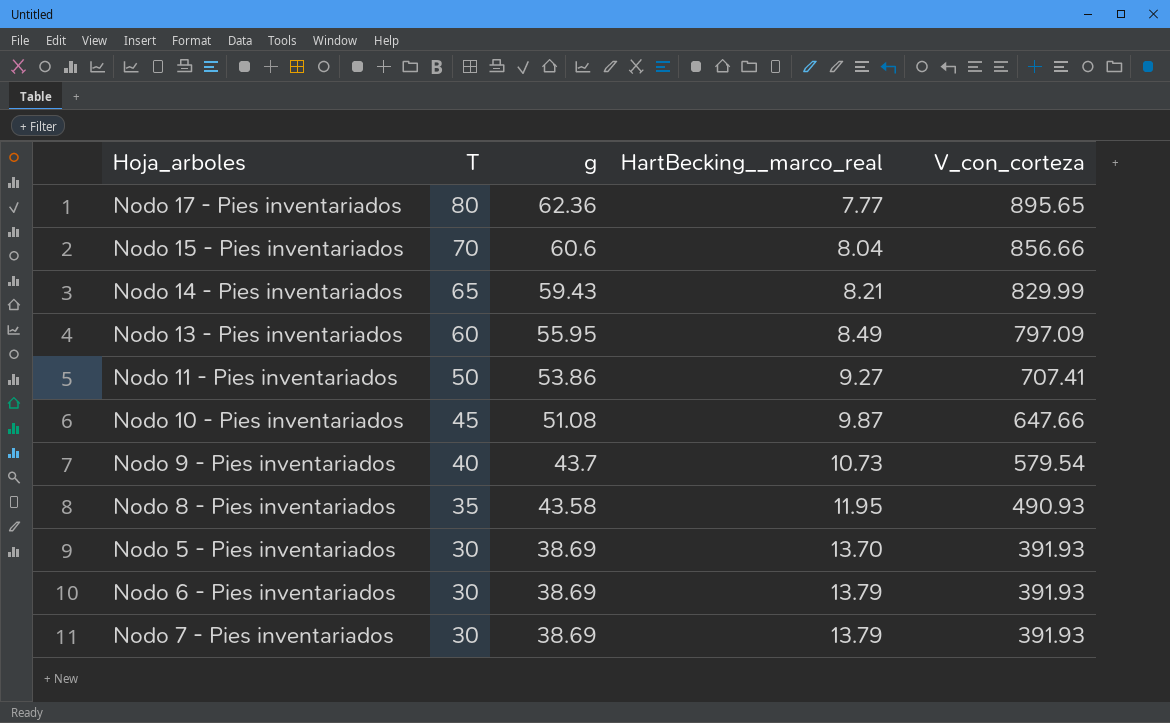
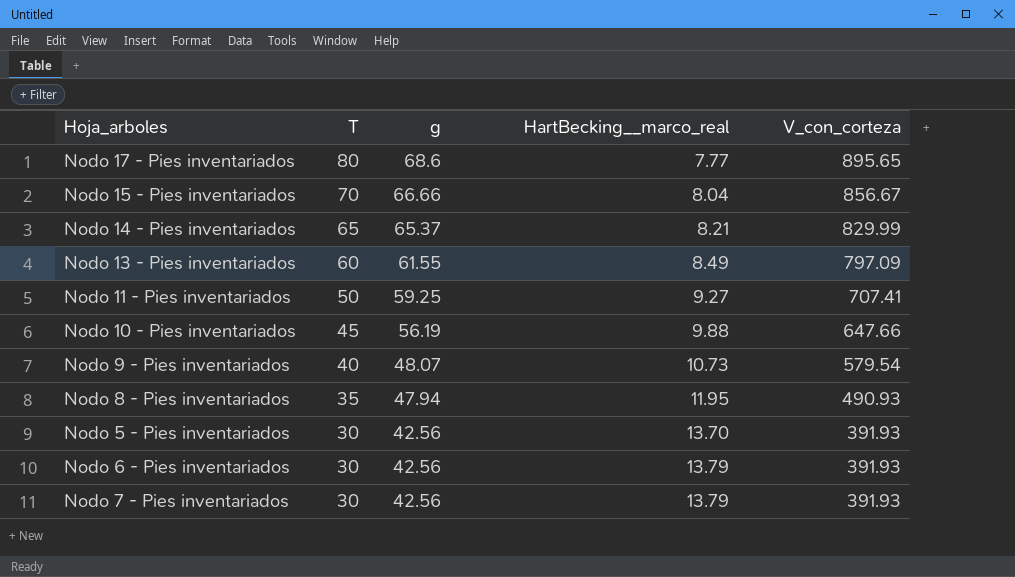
Nodo 17 - Pies inventariados | g: 62.36 -> 68.6
Nodo 15 - Pies inventariados | g: 60.6 -> 66.66
Nodo 15 - Pies inventariados | V_con_corteza: 856.66 -> 856.67
Nodo 14 - Pies inventariados | g: 59.43 -> 65.37
Nodo 13 - Pies inventariados | g: 55.95 -> 61.55
Nodo 11 - Pies inventariados | g: 53.86 -> 59.25
Nodo 10 - Pies inventariados | g: 51.08 -> 56.19
Nodo 10 - Pies inventariados | HartBecking__marco_real: 9.87 -> 9.88
Nodo 9 - Pies inventariados | g: 43.7 -> 48.07
Nodo 8 - Pies inventariados | g: 43.58 -> 47.94
Nodo 5 - Pies inventariados | g: 38.69 -> 42.56
Nodo 6 - Pies inventariados | g: 38.69 -> 42.56
Nodo 7 - Pies inventariados | g: 38.69 -> 42.56

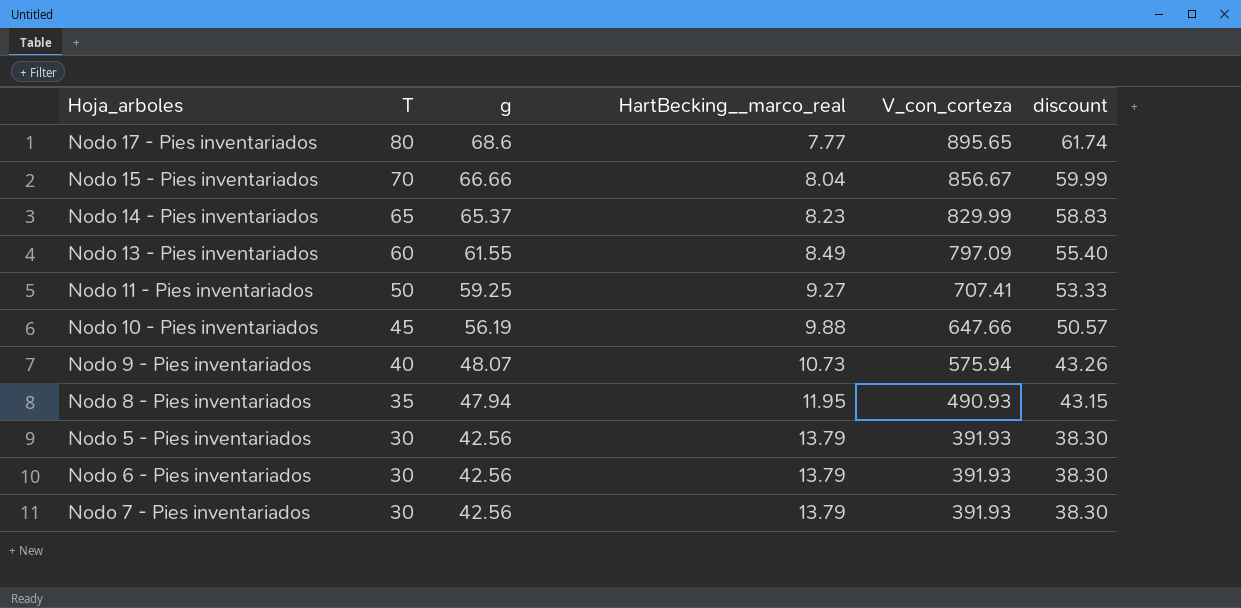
column discount | formula: none -> [g] * 0.9
Nodo 14 - Pies inventariados | HartBecking__marco_real: 8.21 -> 8.23
Nodo 9 - Pies inventariados | V_con_corteza: 579.54 -> 575.94
Nodo 5 - Pies inventariados | HartBecking__marco_real: 13.70 -> 13.79

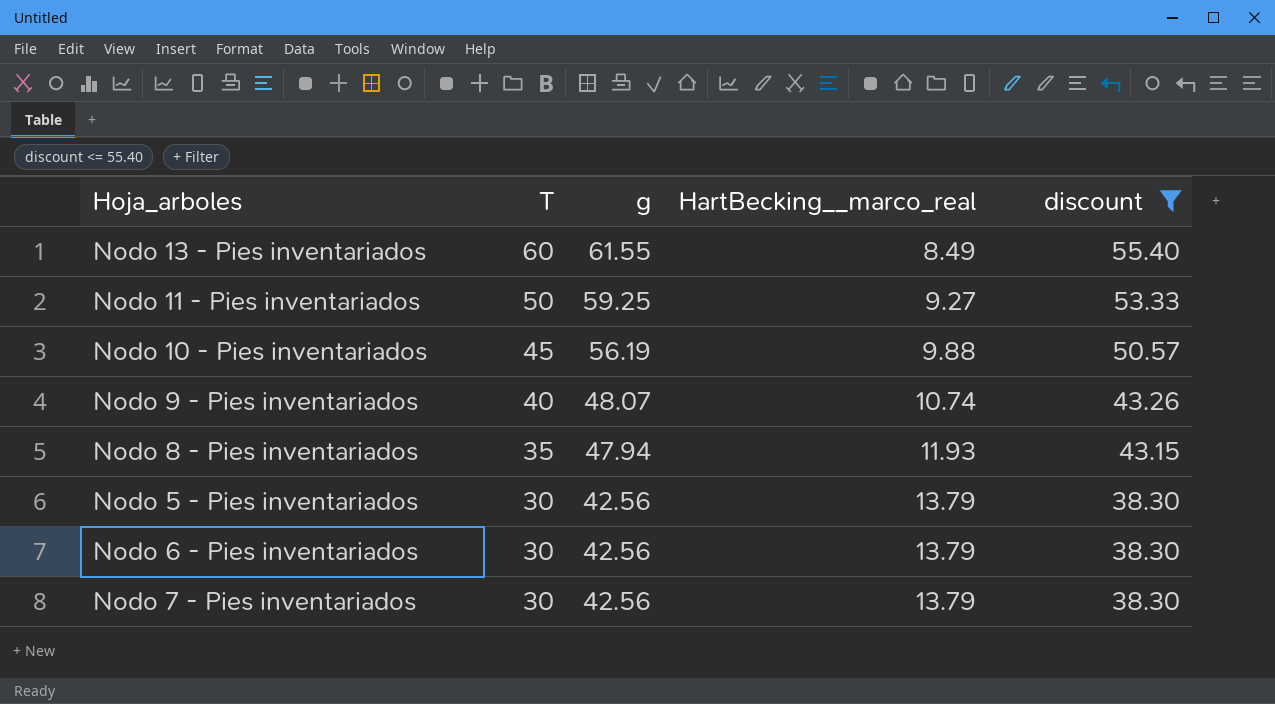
filter: none -> discount <= 55.40
column V_con_corteza | position: 5 -> none
Nodo 9 - Pies inventariados | HartBecking__marco_real: 10.73 -> 10.74
Nodo 8 - Pies inventariados | HartBecking__marco_real: 11.95 -> 11.93

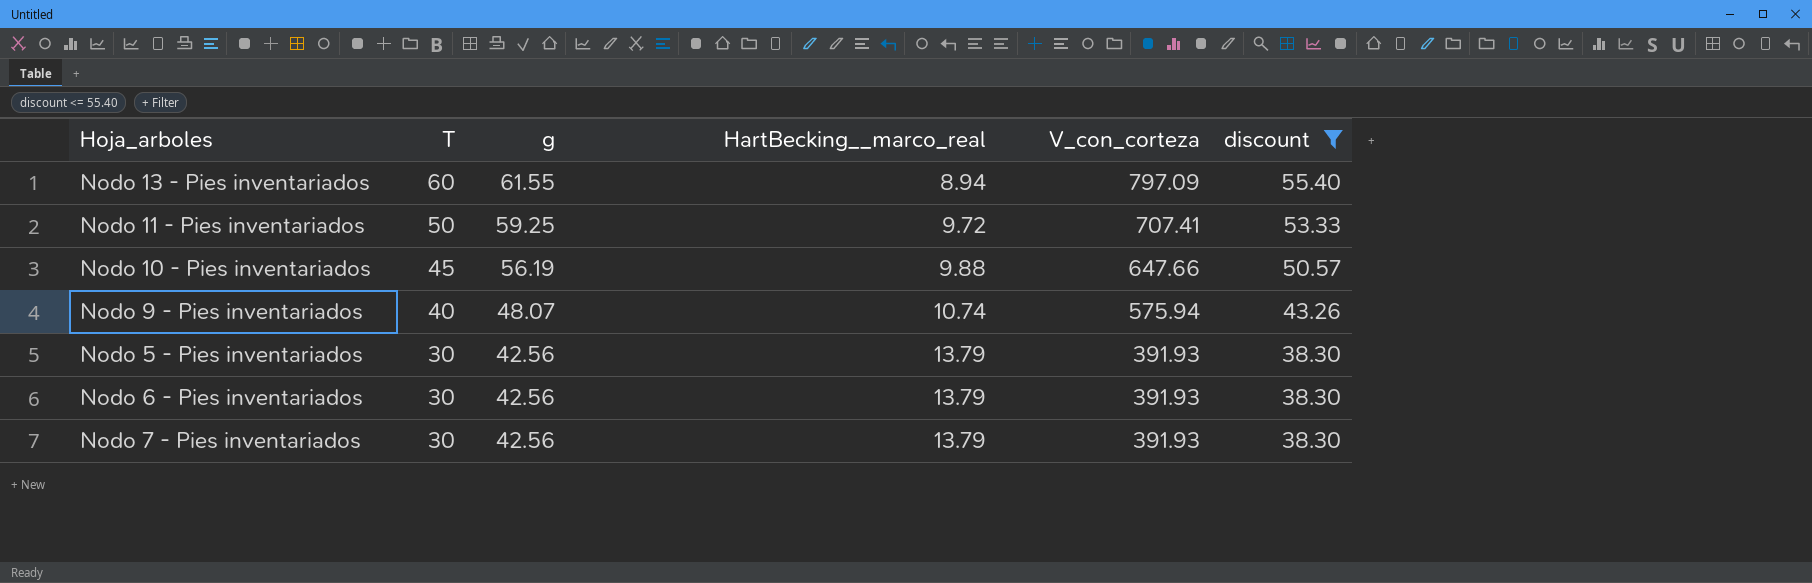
column V_con_corteza | position: none -> 5
row Nodo 8 - Pies inventariados: 35 | 47.94 | 11.93 | 43.15 -> none
Nodo 13 - Pies inventariados | HartBecking__marco_real: 8.49 -> 8.94
Nodo 11 - Pies inventariados | HartBecking__marco_real: 9.27 -> 9.72

